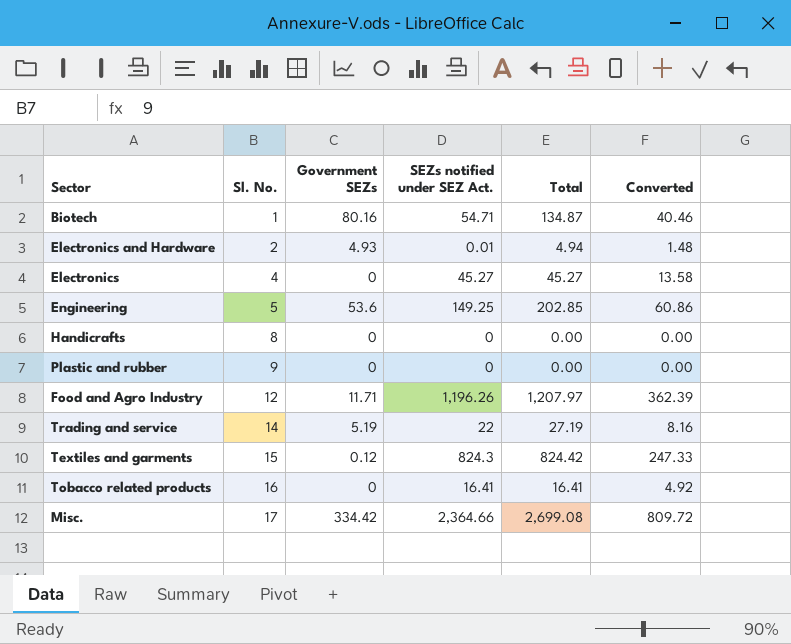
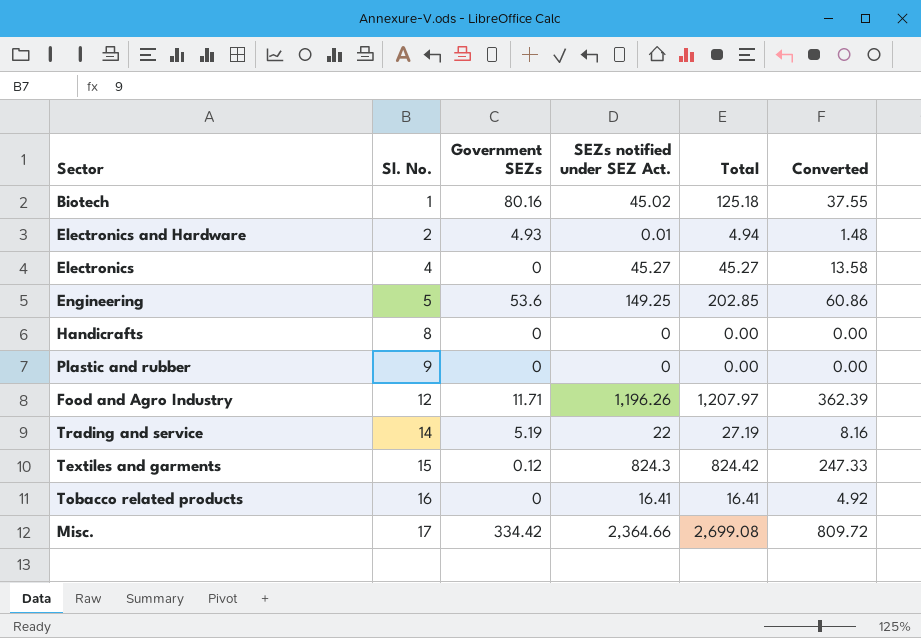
Biotech | SEZs notified under SEZ Act.: 54.71 -> 45.02
Biotech | Total: 134.87 -> 125.18
Biotech | Converted: 40.46 -> 37.55

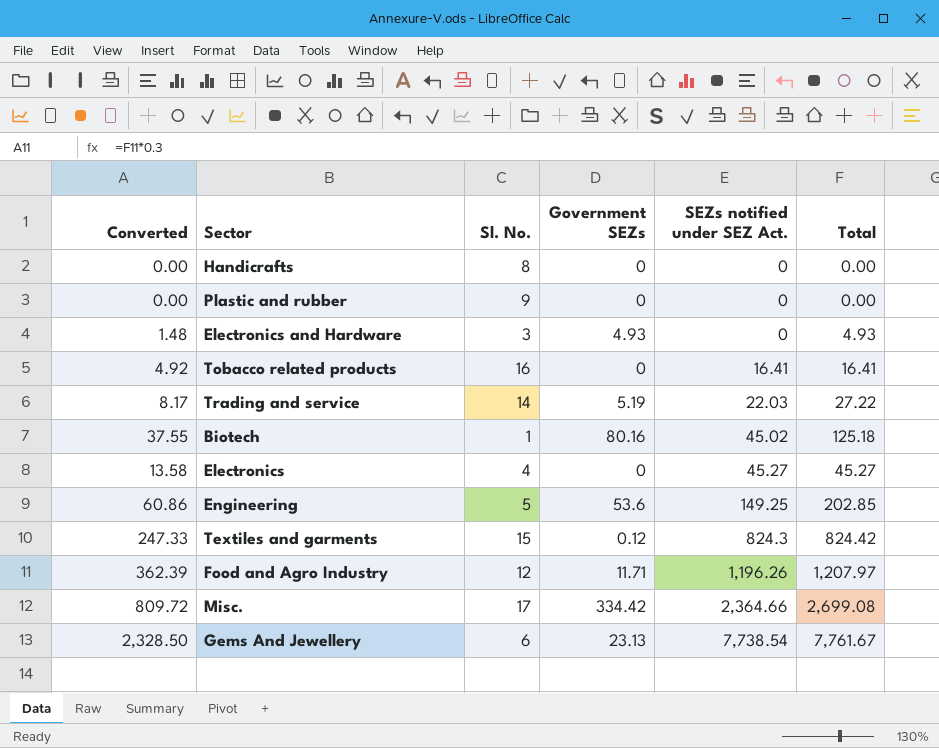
row order: Sl. No. ascending -> SEZs notified under SEZ Act. ascending
column Converted | position: 6 -> 1
Electronics and Hardware | Sl. No.: 2 -> 3
Electronics and Hardware | SEZs notified under SEZ Act.: 0.01 -> 0
Electronics and Hardware | Total: 4.94 -> 4.93
Trading and service | Converted: 8.16 -> 8.17
Trading and service | SEZs notified under SEZ Act.: 22 -> 22.03
Trading and service | Total: 27.19 -> 27.22
row Gems And Jewellery: none -> 2,328.50 | 6 | 23.13 | 7,738.54 | 7,761.67

